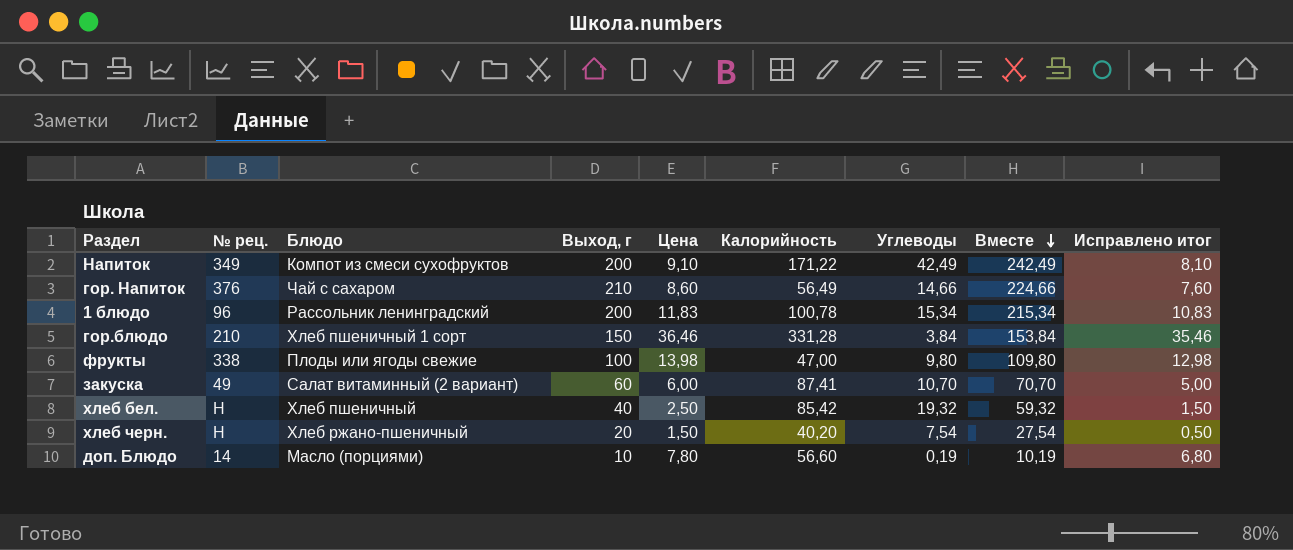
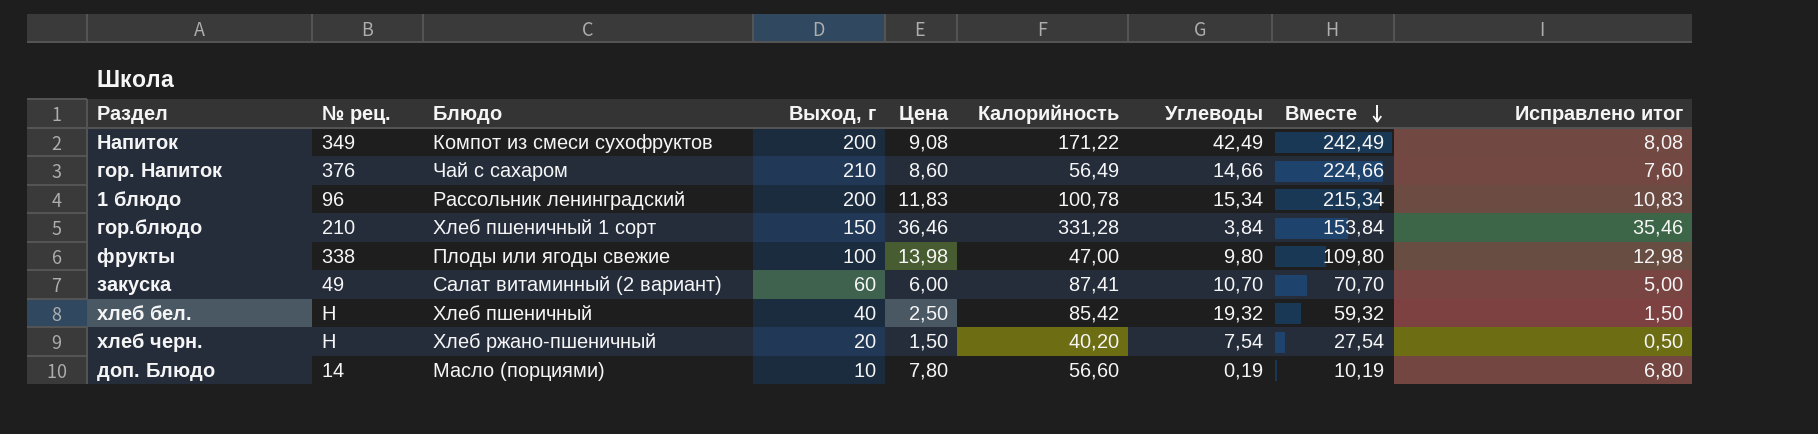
Напиток | Цена: 9,10 -> 9,08
Напиток | Исправлено итог: 8,10 -> 8,08

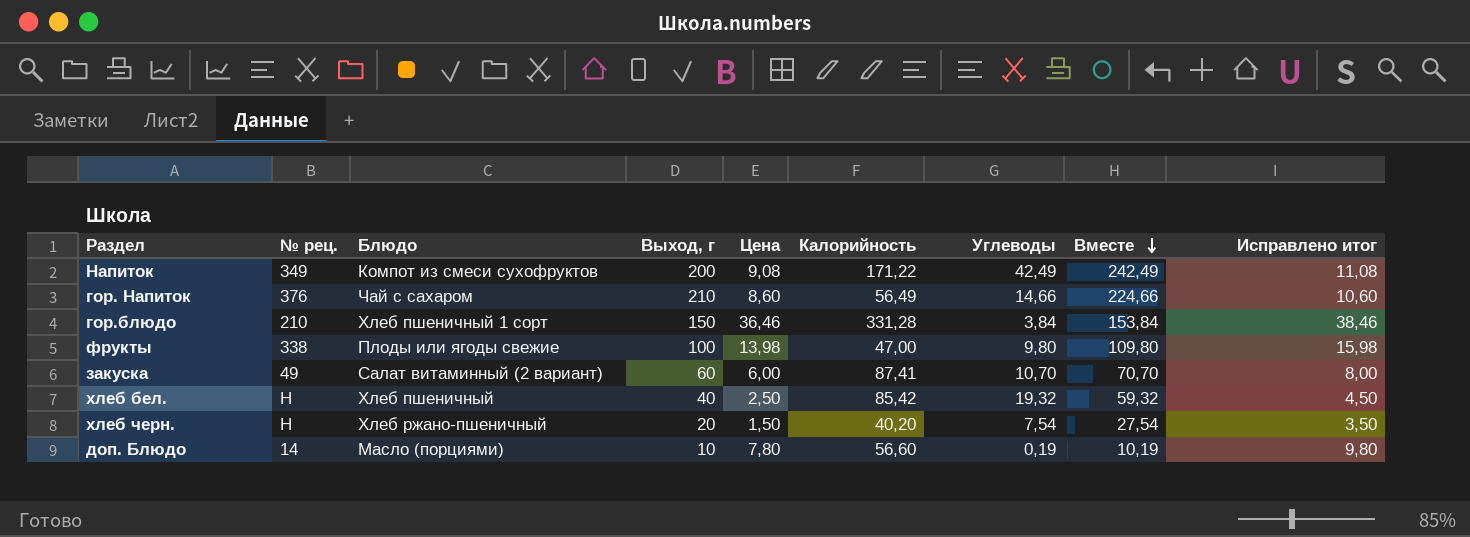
column Исправлено итог | formula: [Цена] - 1 -> [Цена] + 2
row 1 блюдо: 96 | Рассольник ленинградский | 200 | 11,83 | 100,78 | 15,34 | 215,34 | 10,83 -> none

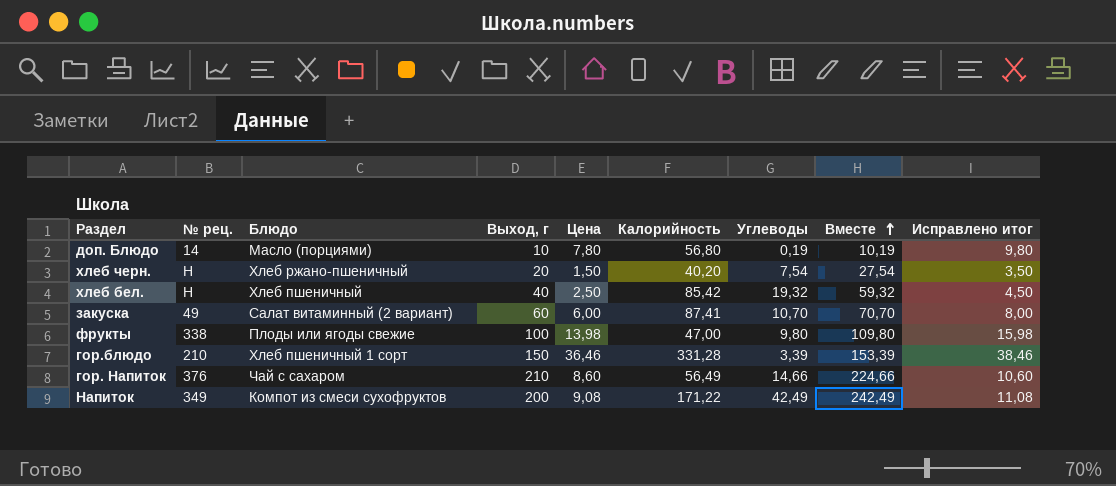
row order: Вместе descending -> Вместе ascending
доп. Блюдо | Калорийность: 56,60 -> 56,80
гор.блюдо | Углеводы: 3,84 -> 3,39
гор.блюдо | Вместе: 153,84 -> 153,39

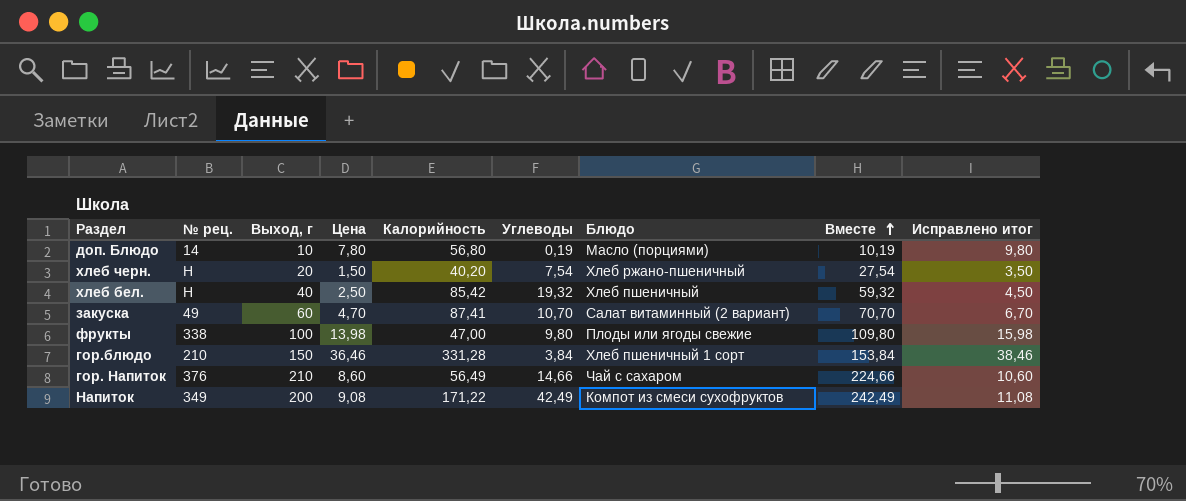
column Блюдо | position: 3 -> 7
закуска | Цена: 6,00 -> 4,70
закуска | Исправлено итог: 8,00 -> 6,70
гор.блюдо | Углеводы: 3,39 -> 3,84
гор.блюдо | Вместе: 153,39 -> 153,84

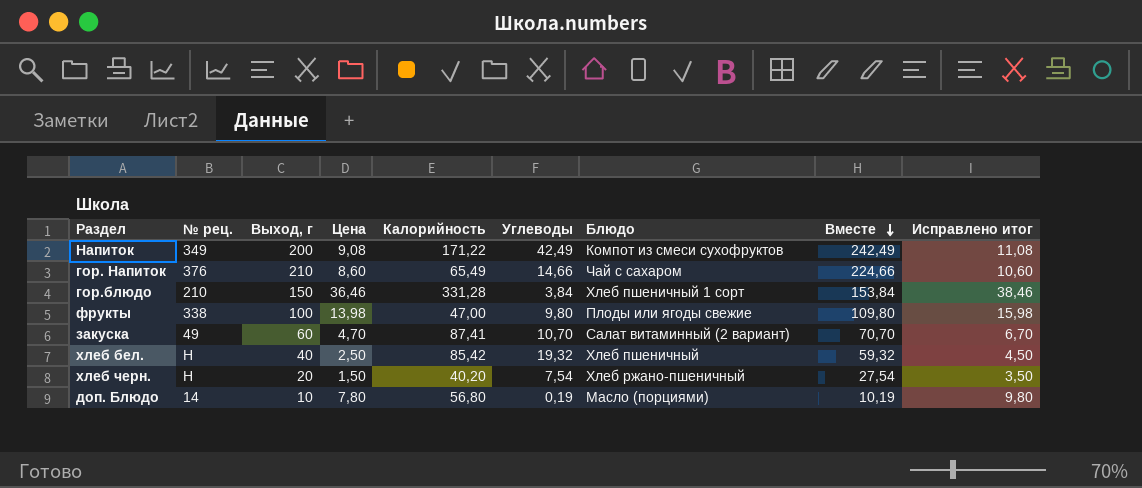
row order: Вместе ascending -> Вместе descending
гор. Напиток | Калорийность: 56,49 -> 65,49

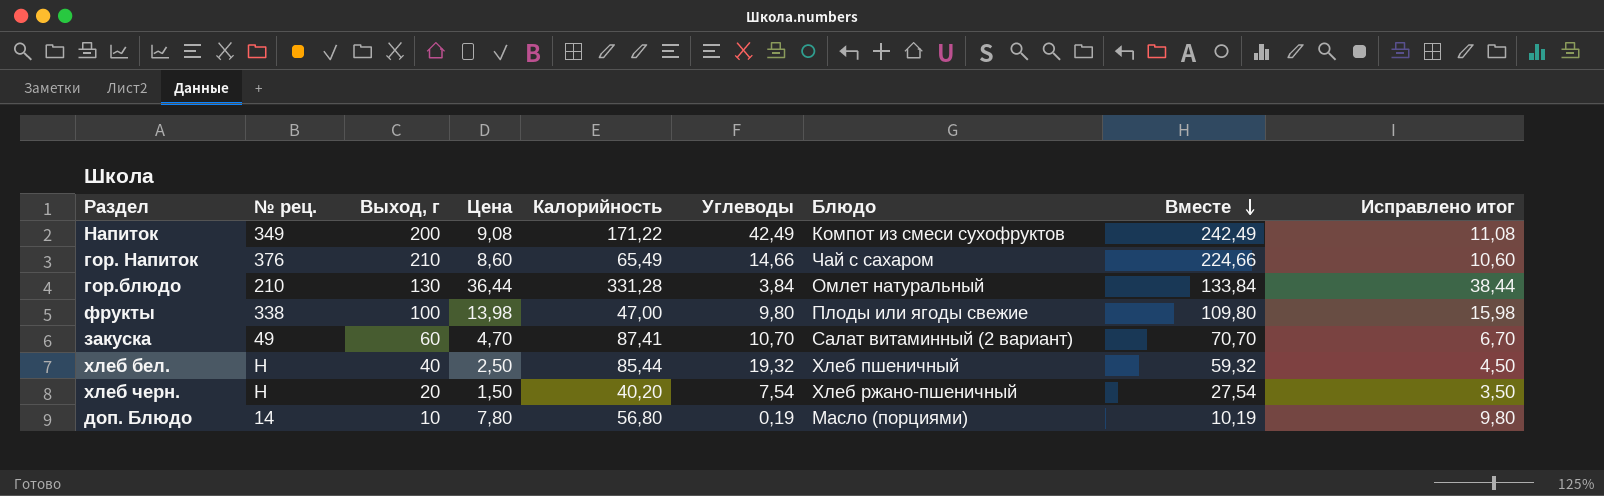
гор.блюдо | Выход, г: 150 -> 130
гор.блюдо | Цена: 36,46 -> 36,44
гор.блюдо | Блюдо: Хлеб пшеничный 1 сорт -> Омлет натуральный
гор.блюдо | Вместе: 153,84 -> 133,84
гор.блюдо | Исправлено итог: 38,46 -> 38,44
хлеб бел. | Калорийность: 85,42 -> 85,44

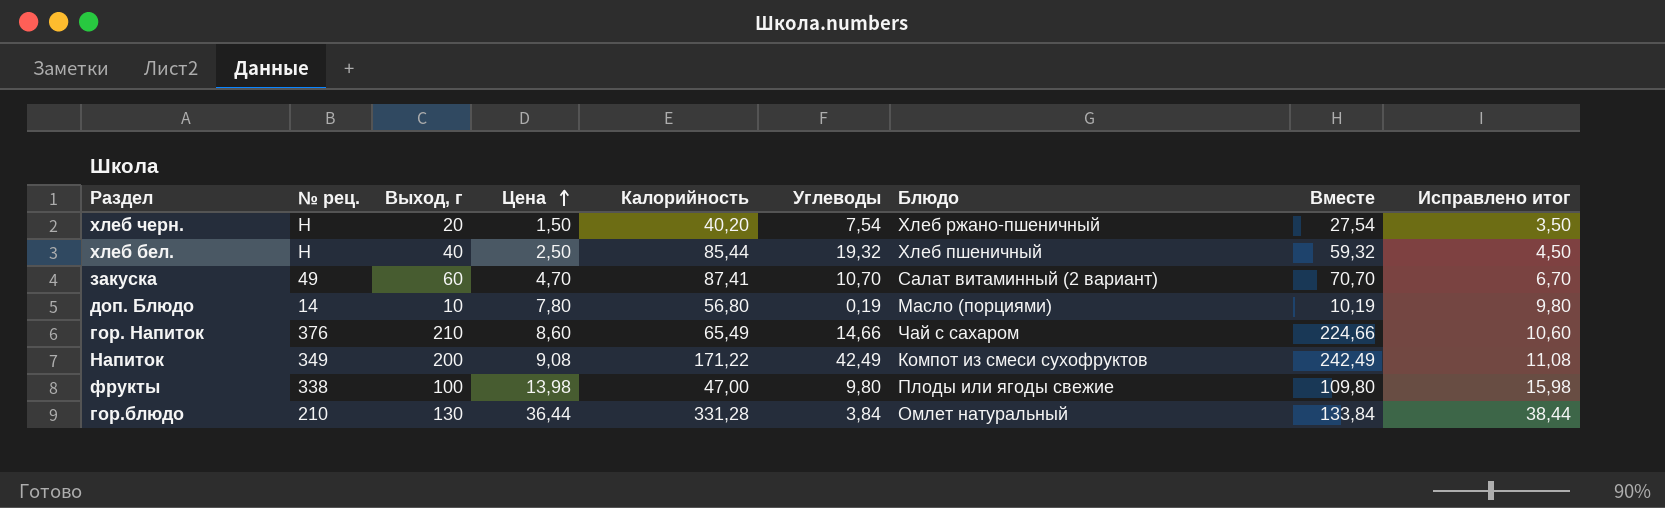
row order: Вместе descending -> Цена ascending

